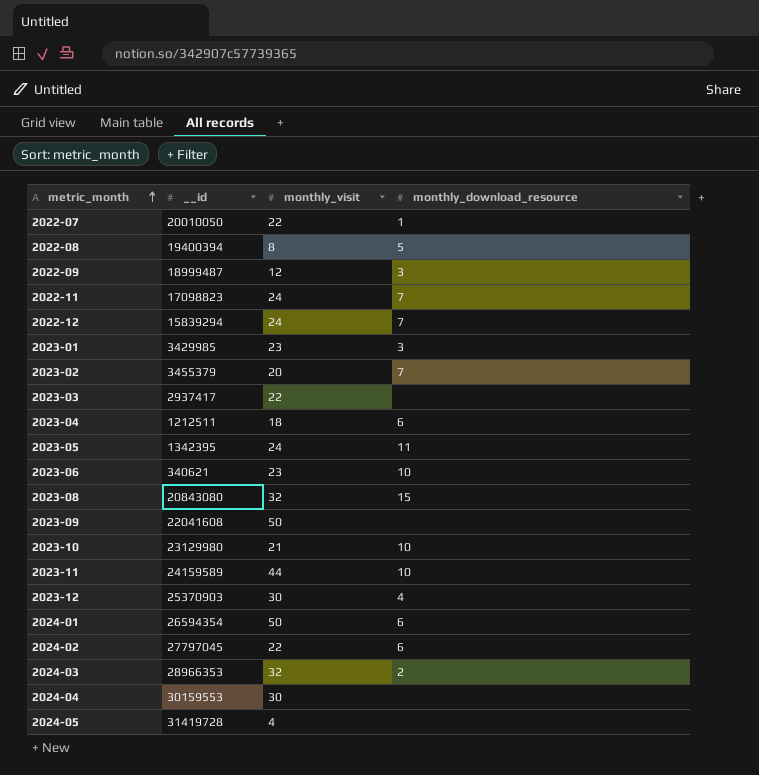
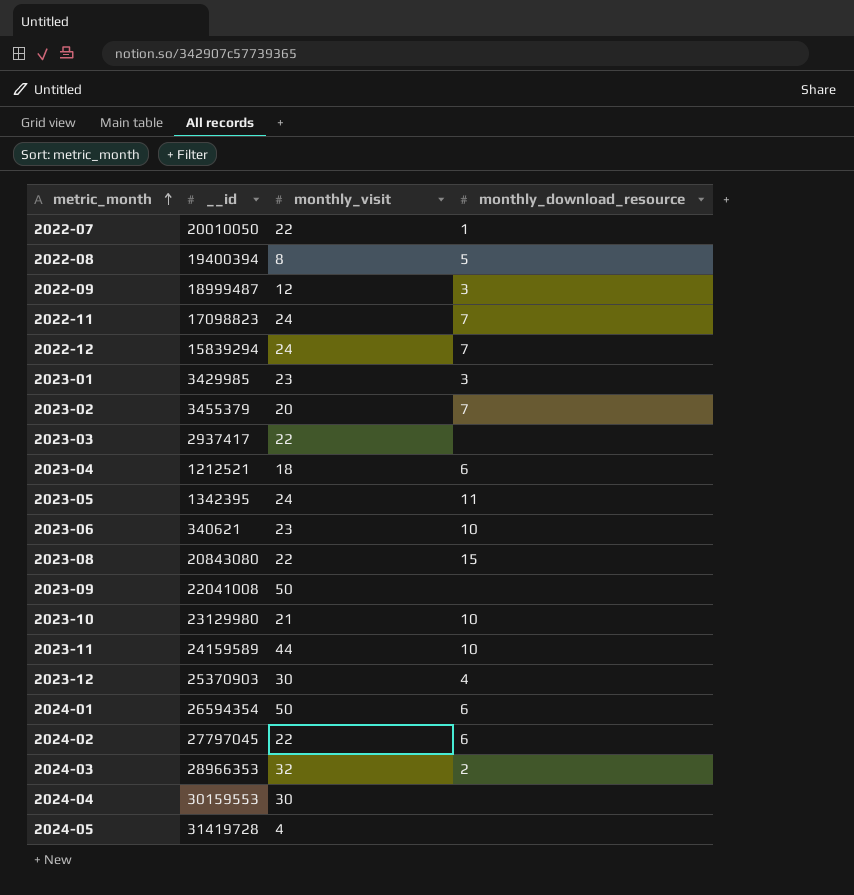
2023-04 | __id: 1212511 -> 1212521
2023-08 | monthly_visit: 32 -> 22
2023-09 | __id: 22041608 -> 22041008

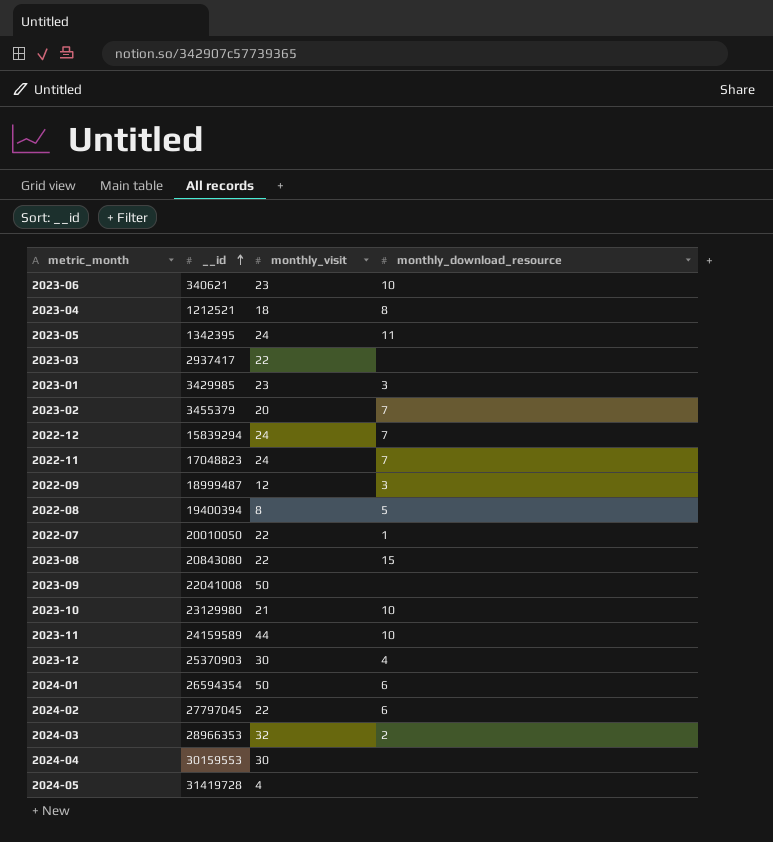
row order: metric_month ascending -> __id ascending
2023-04 | monthly_download_resource: 6 -> 8
2022-11 | __id: 17098823 -> 17048823

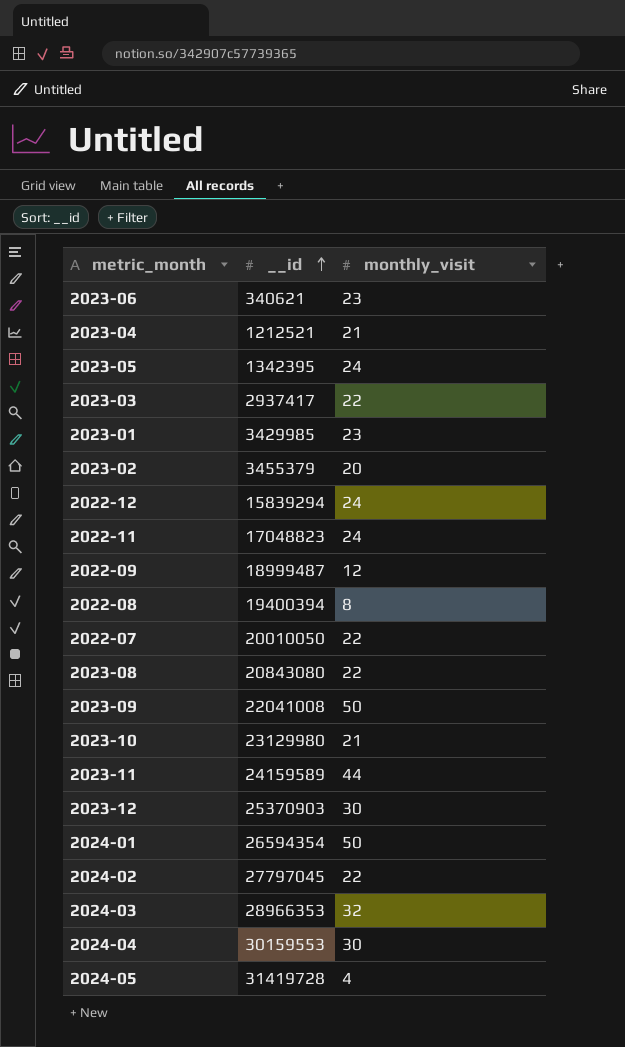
column monthly_download_resource | position: 4 -> none
2023-04 | monthly_visit: 18 -> 21

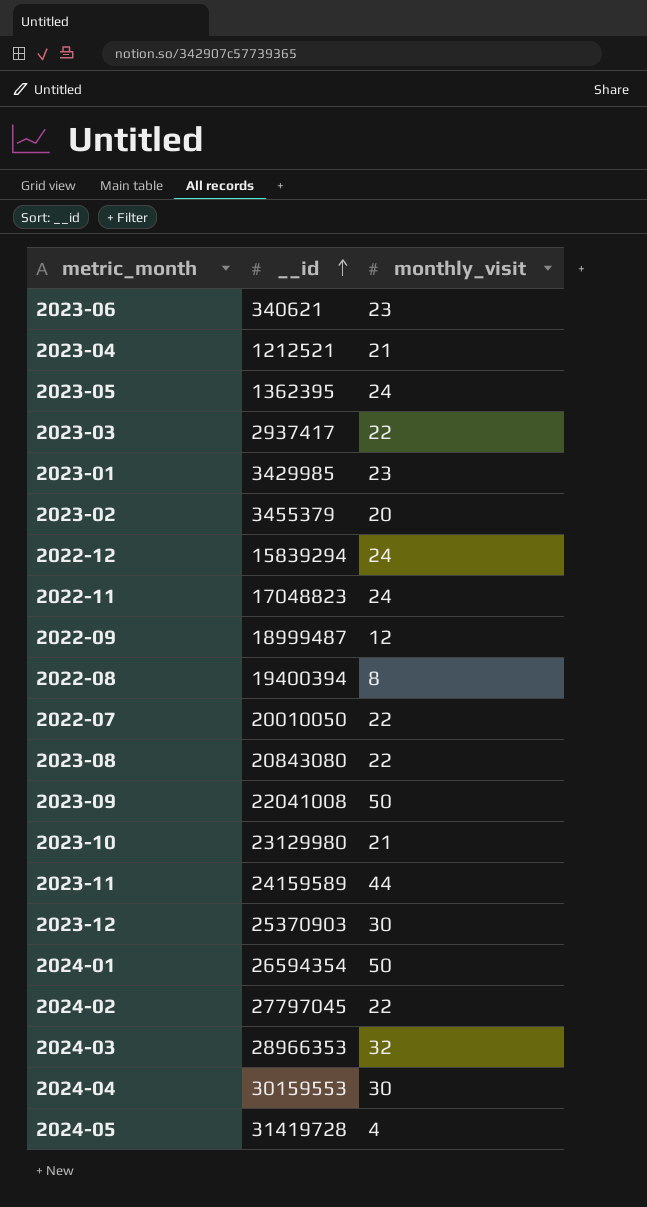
2023-05 | __id: 1342395 -> 1362395

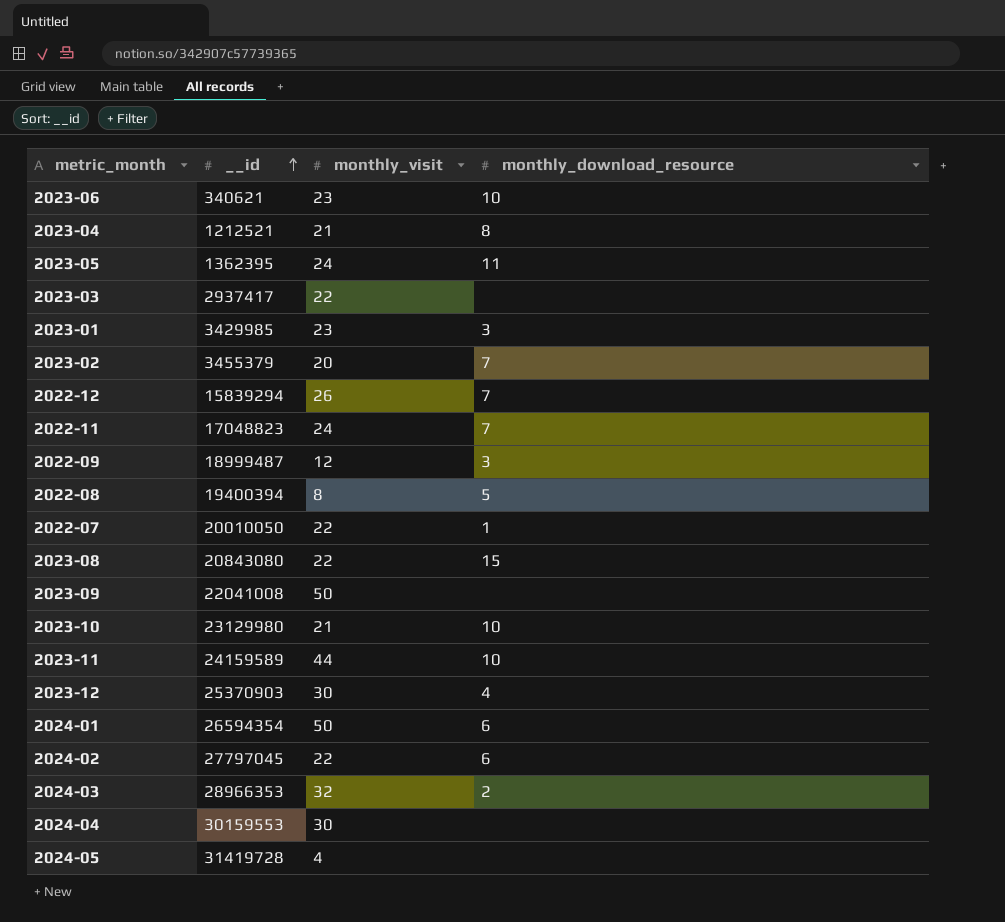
column monthly_download_resource | position: none -> 4
2022-12 | monthly_visit: 24 -> 26

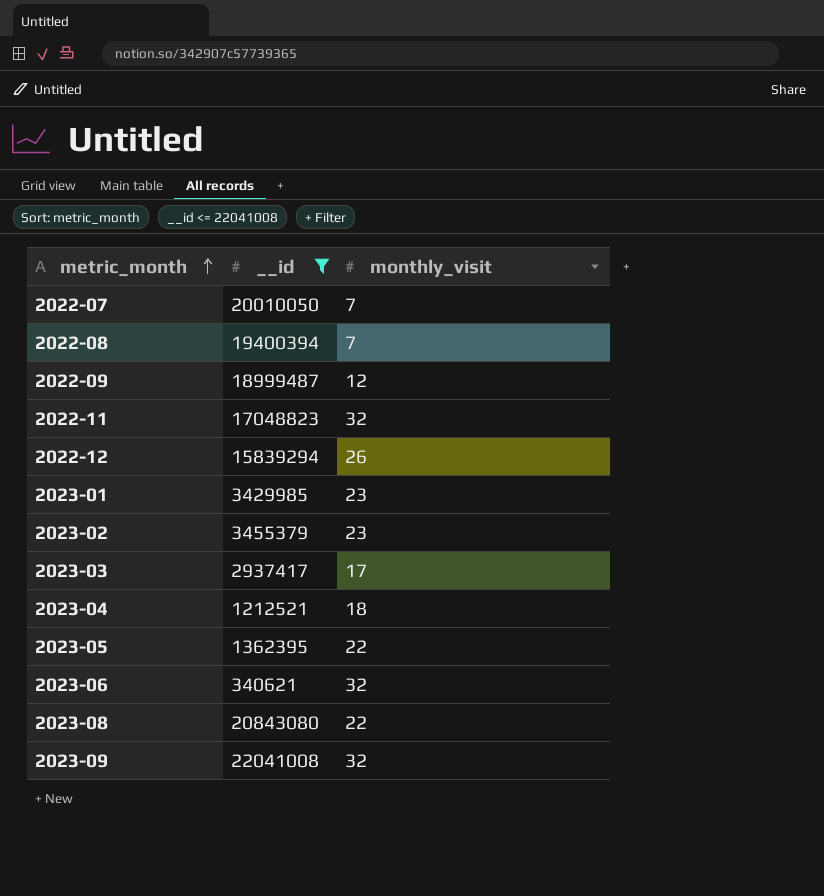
filter: none -> __id <= 22041008
row order: __id ascending -> metric_month ascending
column monthly_download_resource | position: 4 -> none
2022-07 | monthly_visit: 22 -> 7
2022-08 | monthly_visit: 8 -> 7
2022-11 | monthly_visit: 24 -> 32
2023-02 | monthly_visit: 20 -> 23
2023-03 | monthly_visit: 22 -> 17
2023-04 | monthly_visit: 21 -> 18
2023-05 | monthly_visit: 24 -> 22
2023-06 | monthly_visit: 23 -> 32
2023-09 | monthly_visit: 50 -> 32

